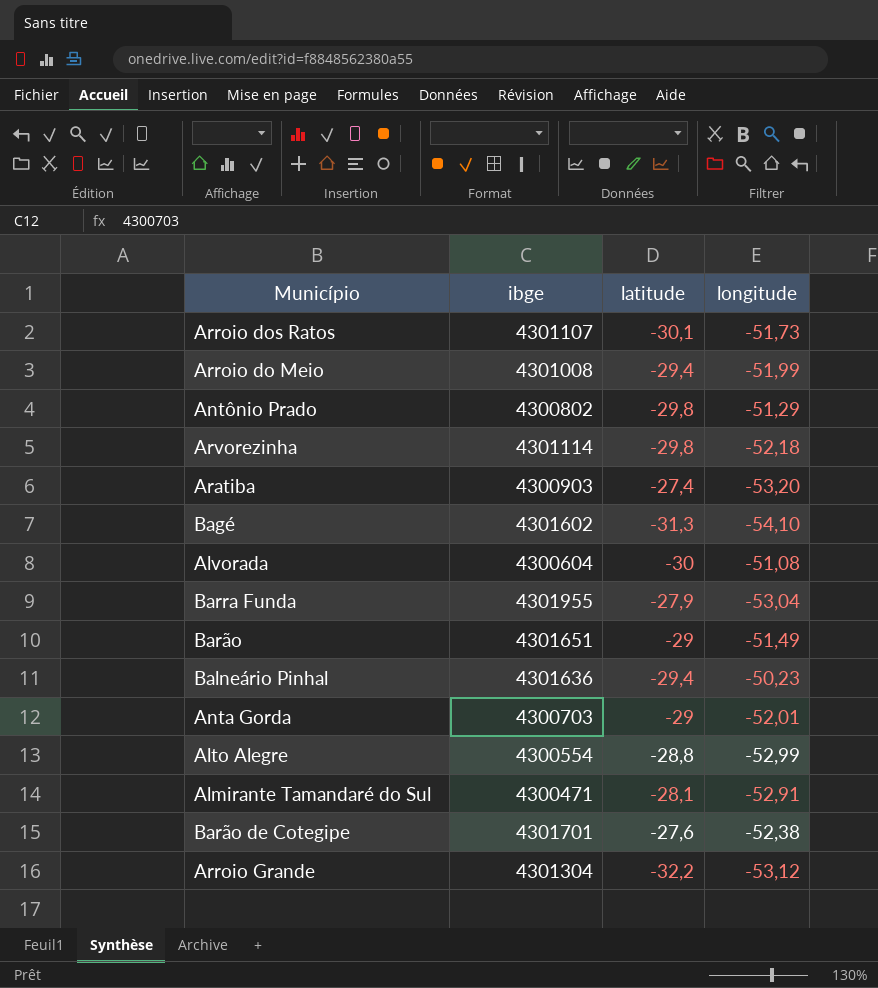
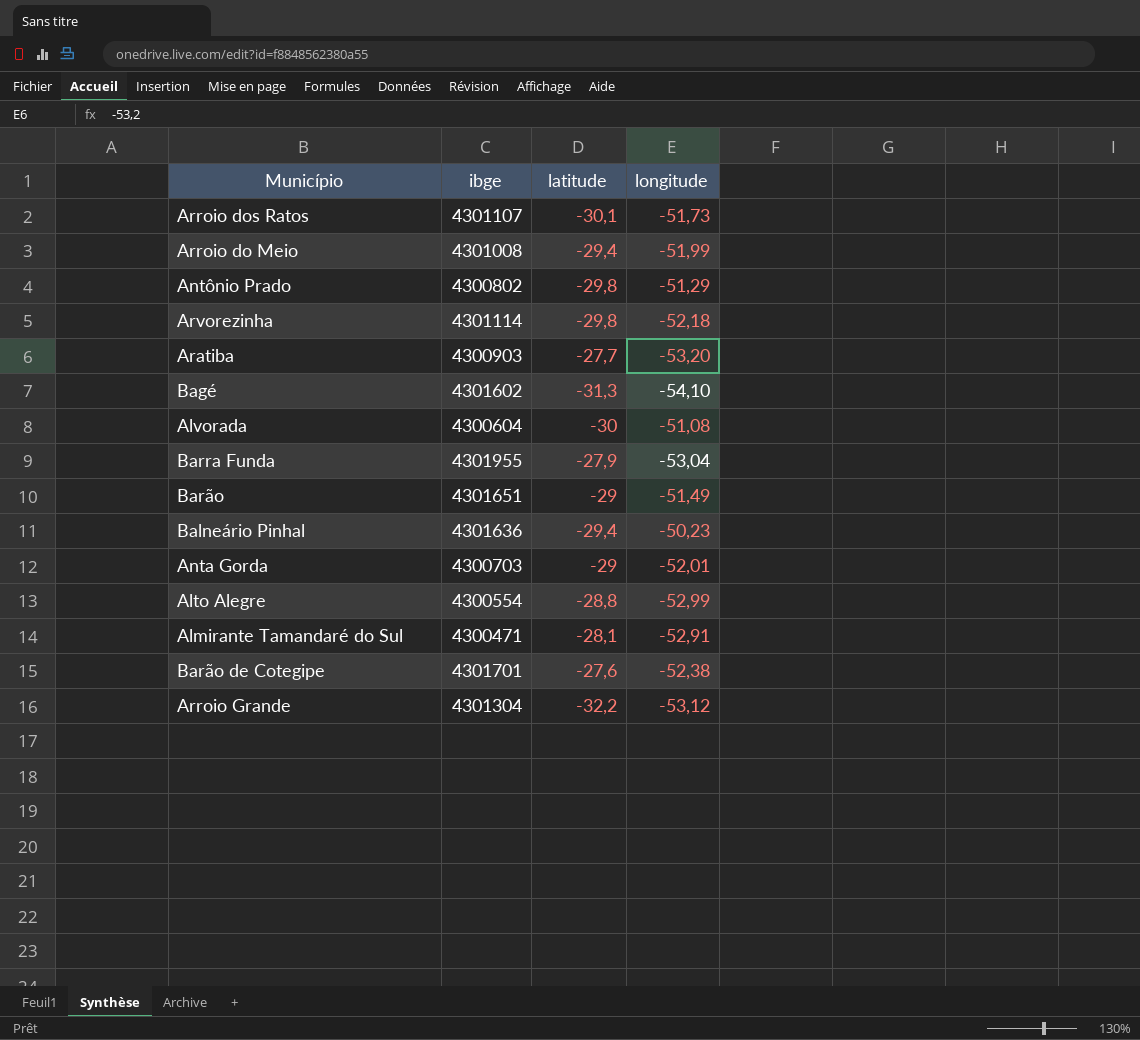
Aratiba | latitude: -27,4 -> -27,7

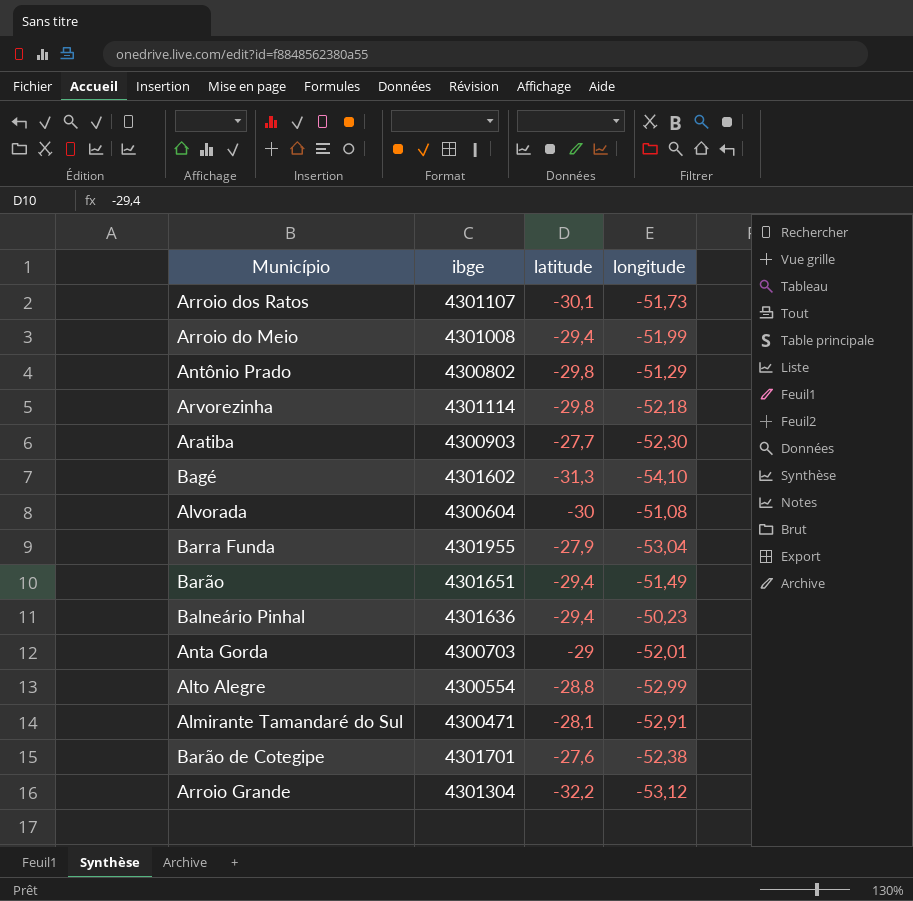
Aratiba | longitude: -53,20 -> -52,30
Barão | latitude: -29 -> -29,4

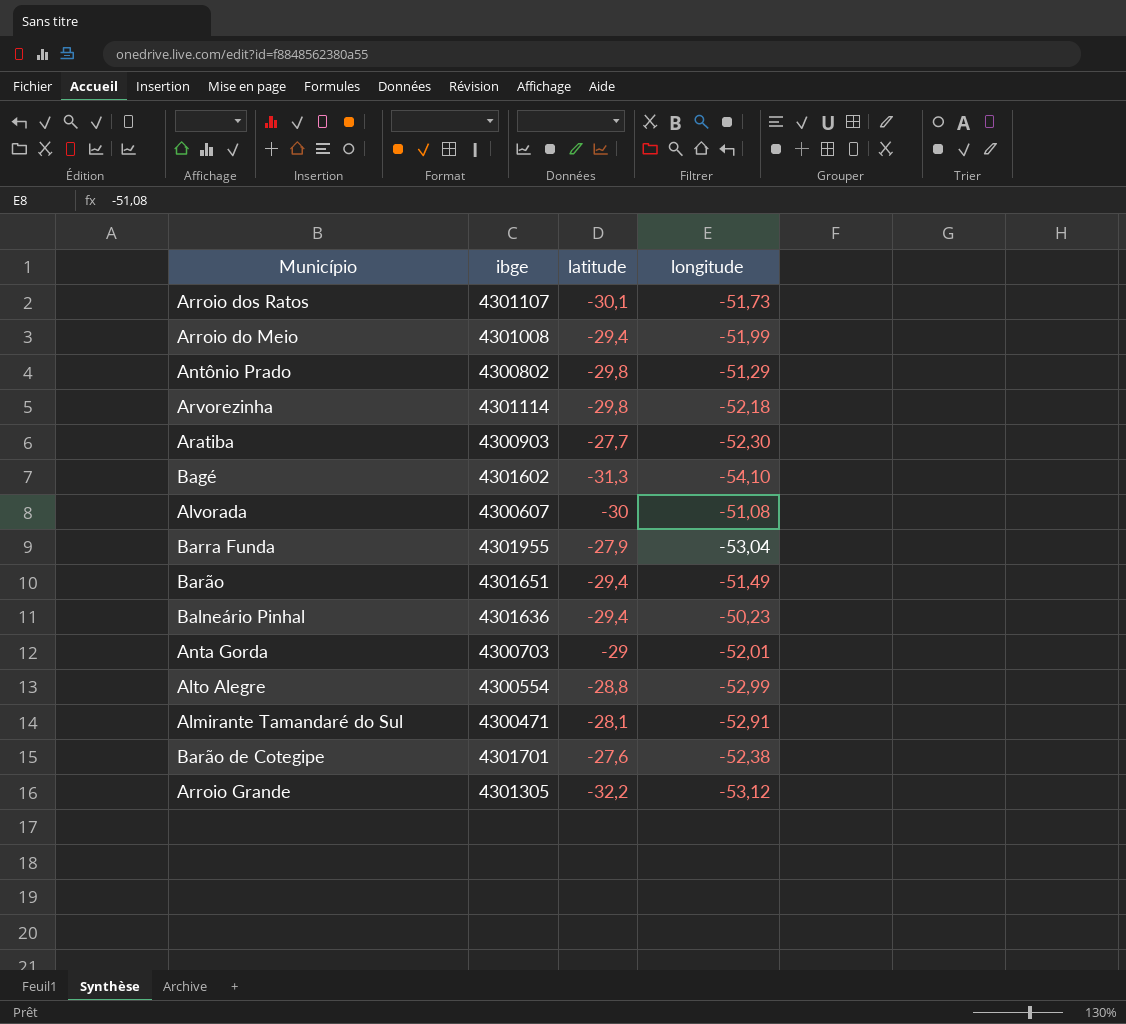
Alvorada | ibge: 4300604 -> 4300607
Arroio Grande | ibge: 4301304 -> 4301305

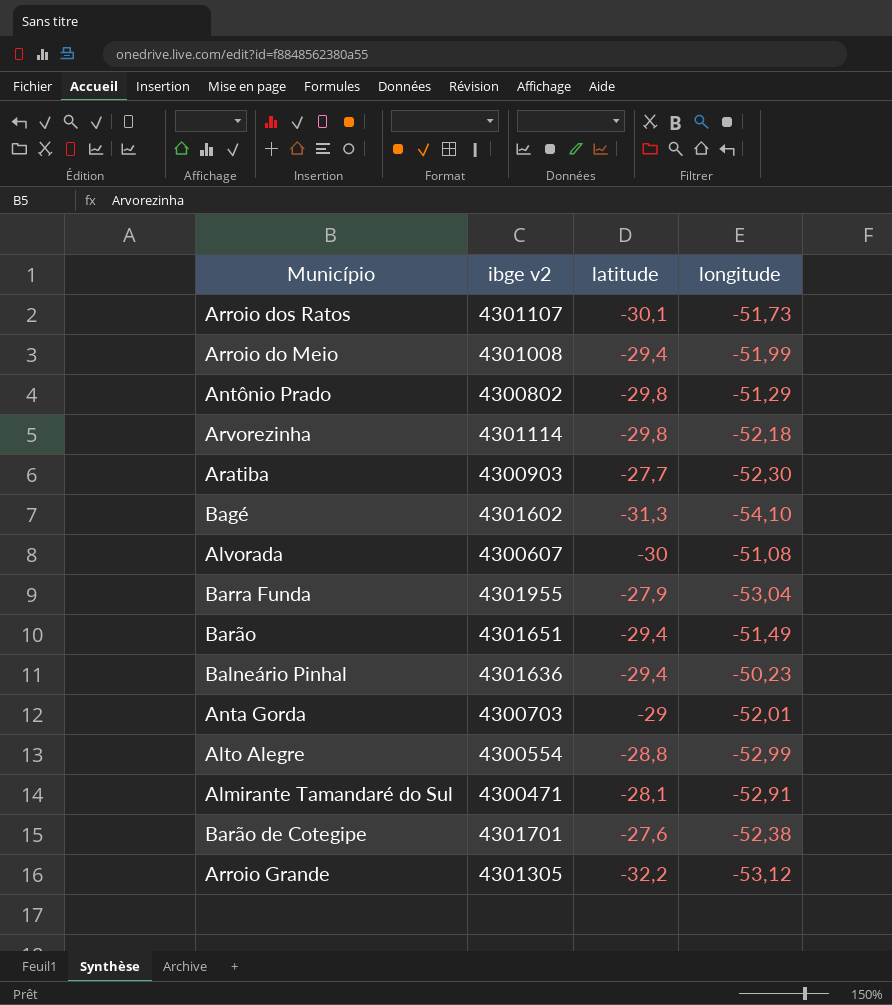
column name: ibge -> ibge v2

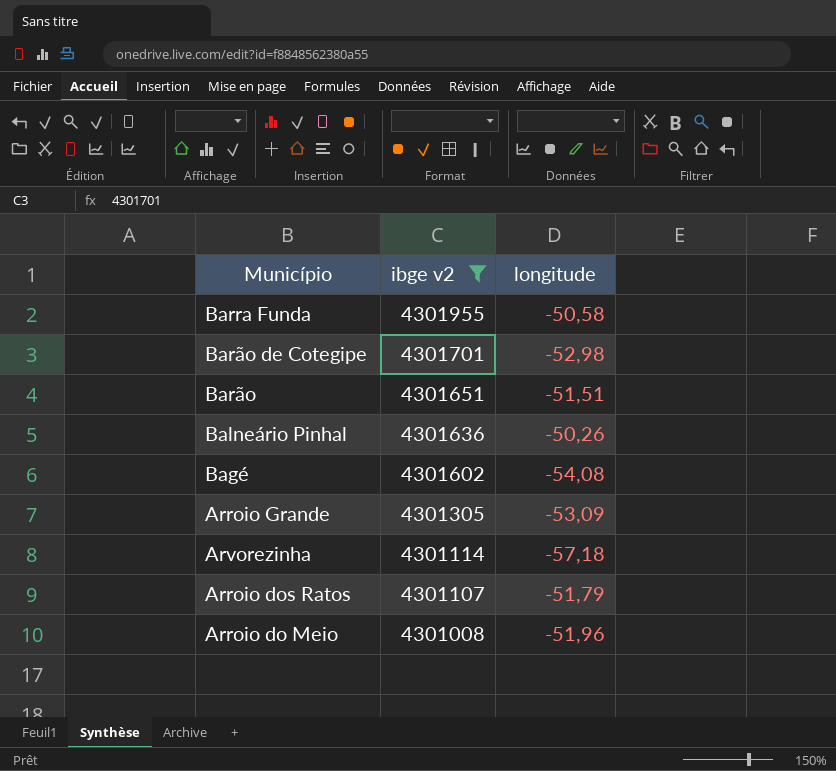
filter: none -> ibge v2 >= 4301008
row order: none -> ibge v2 descending
column latitude | position: 3 -> none
Barra Funda | longitude: -53,04 -> -50,58
Barão de Cotegipe | longitude: -52,38 -> -52,98
Barão | longitude: -51,49 -> -51,51
Balneário Pinhal | longitude: -50,23 -> -50,26
Bagé | longitude: -54,10 -> -54,08
Arroio Grande | longitude: -53,12 -> -53,09
Arvorezinha | longitude: -52,18 -> -57,18
Arroio dos Ratos | longitude: -51,73 -> -51,79
Arroio do Meio | longitude: -51,99 -> -51,96

